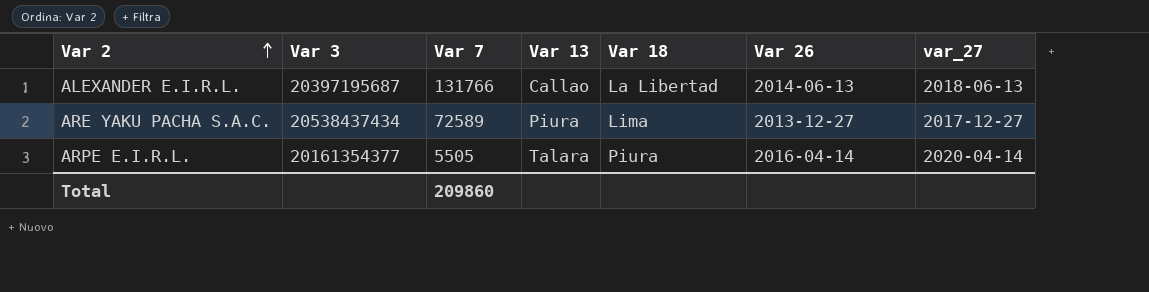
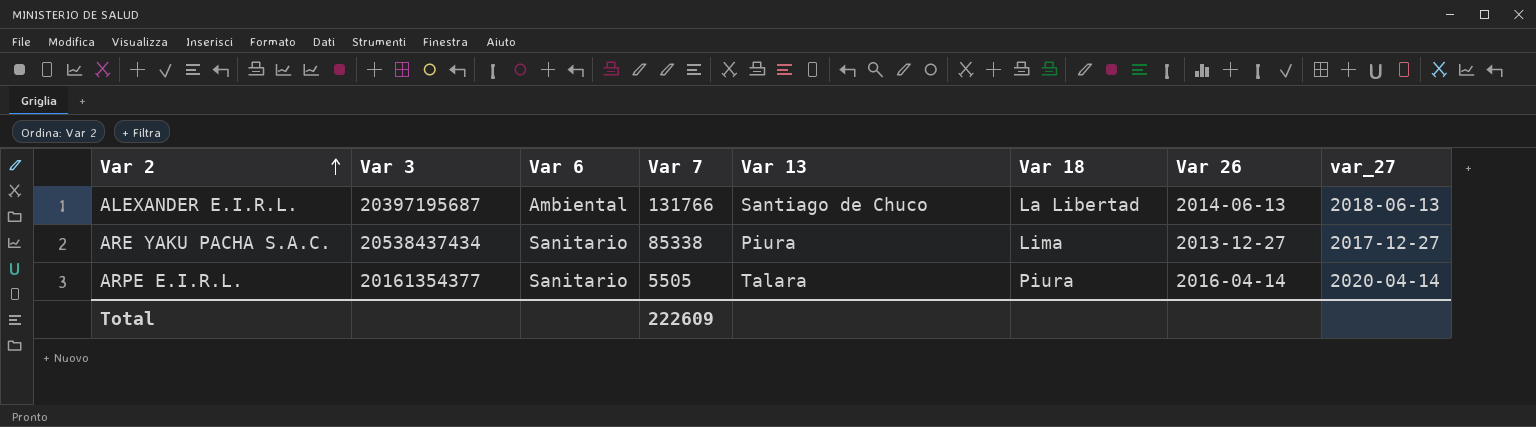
column Var 6 | position: none -> 3
ALEXANDER E.I.R.L. | Var 13: Callao -> Santiago de Chuco
ARE YAKU PACHA S.A.C. | Var 7: 72589 -> 85338
Total | Var 7: 209860 -> 222609

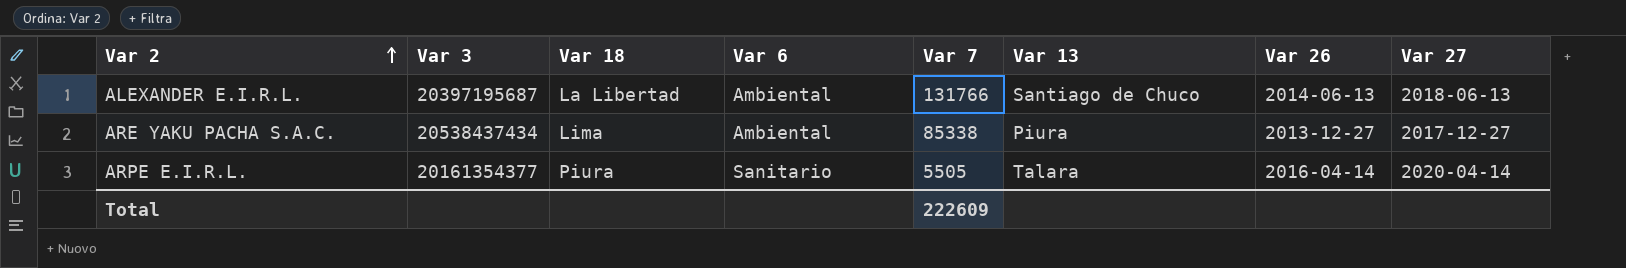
column Var 18 | position: 6 -> 3
column name: var_27 -> Var 27
ARE YAKU PACHA S.A.C. | Var 6: Sanitario -> Ambiental

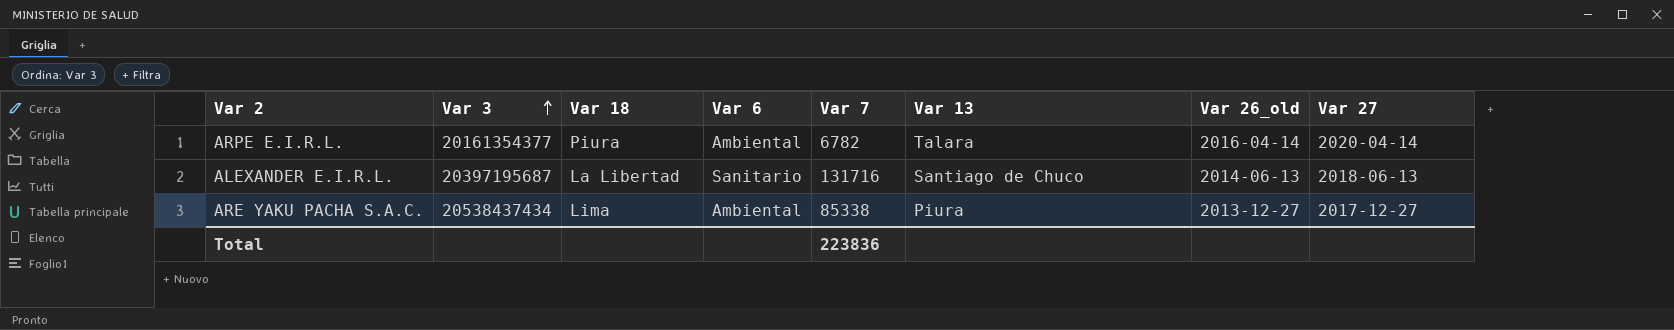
row order: Var 2 ascending -> Var 3 ascending
column name: Var 26 -> Var 26_old
ARPE E.I.R.L. | Var 6: Sanitario -> Ambiental
ARPE E.I.R.L. | Var 7: 5505 -> 6782
ALEXANDER E.I.R.L. | Var 6: Ambiental -> Sanitario
ALEXANDER E.I.R.L. | Var 7: 131766 -> 131716
Total | Var 7: 222609 -> 223836

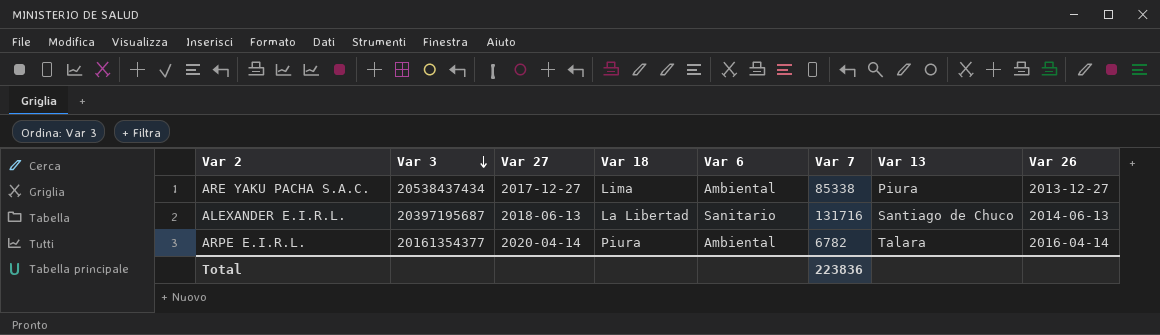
row order: Var 3 ascending -> Var 3 descending
column Var 27 | position: 8 -> 3
column name: Var 26_old -> Var 26

